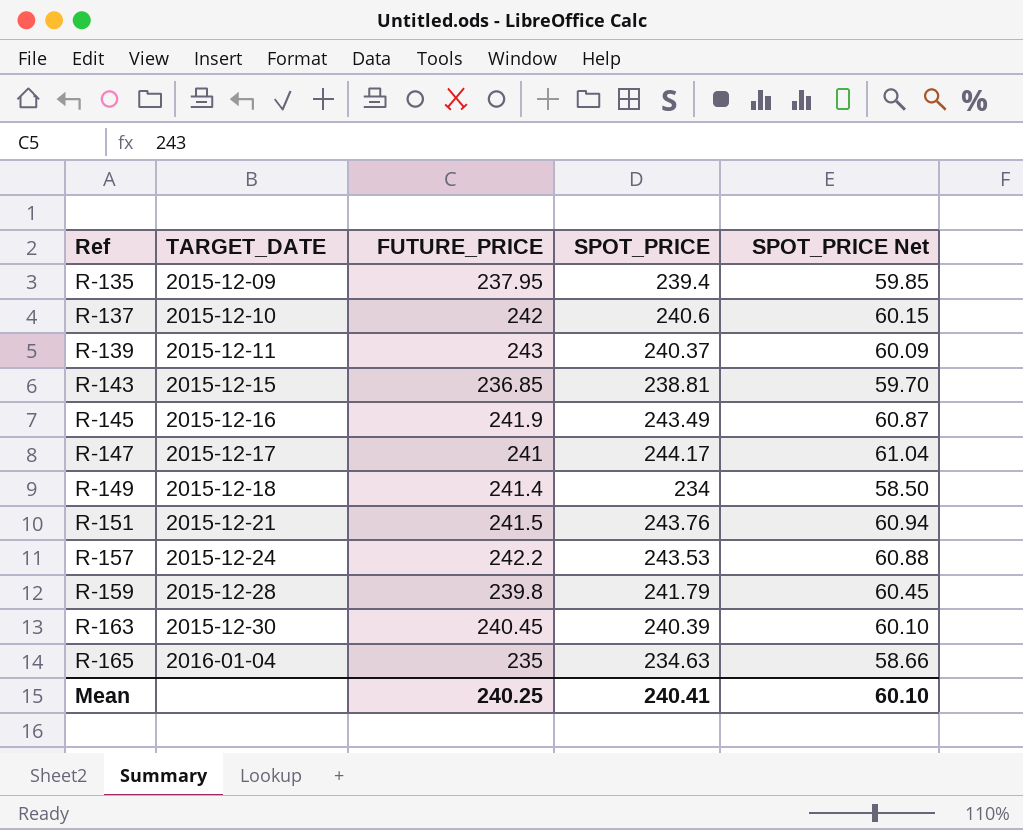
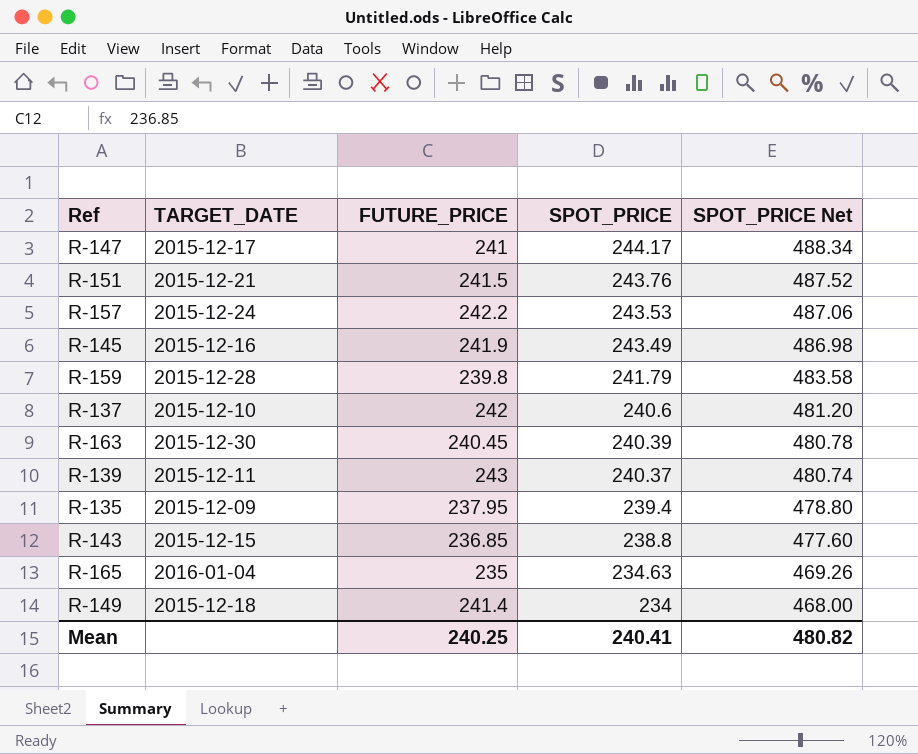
row order: Ref ascending -> SPOT_PRICE descending
column SPOT_PRICE Net | formula: [SPOT_PRICE] * 0.25 -> [SPOT_PRICE] * 2
R-143 | SPOT_PRICE: 238.81 -> 238.8
Mean | SPOT_PRICE Net: 60.10 -> 480.82

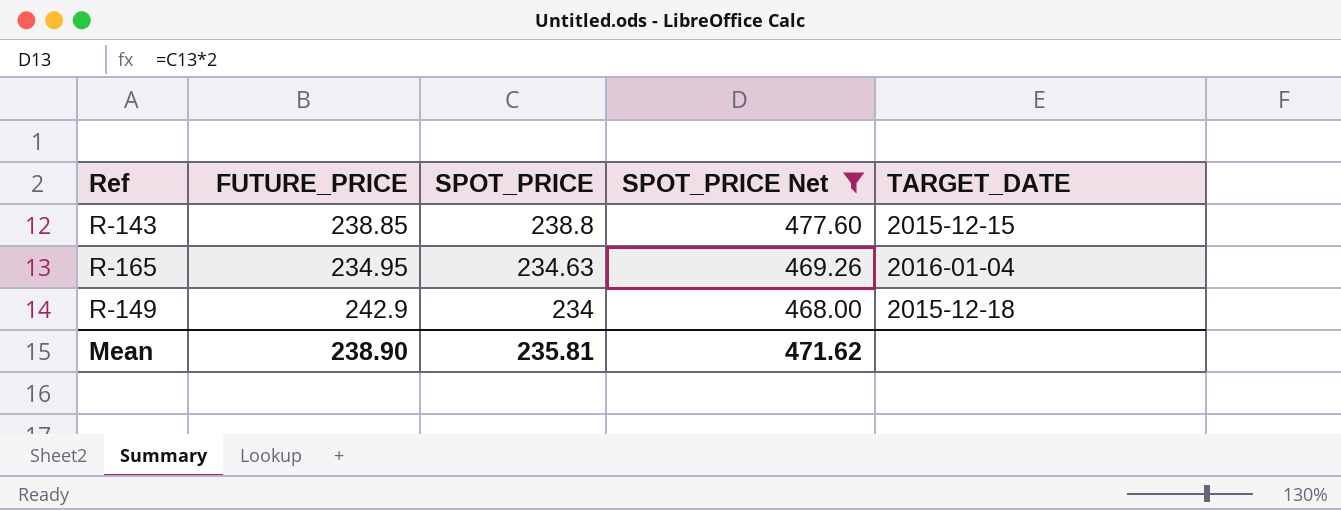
filter: none -> SPOT_PRICE Net <= 477.60
column TARGET_DATE | position: 2 -> 5
R-143 | FUTURE_PRICE: 236.85 -> 238.85
R-165 | FUTURE_PRICE: 235 -> 234.95
R-149 | FUTURE_PRICE: 241.4 -> 242.9
Mean | FUTURE_PRICE: 240.25 -> 238.90
Mean | SPOT_PRICE: 240.41 -> 235.81
Mean | SPOT_PRICE Net: 480.82 -> 471.62

